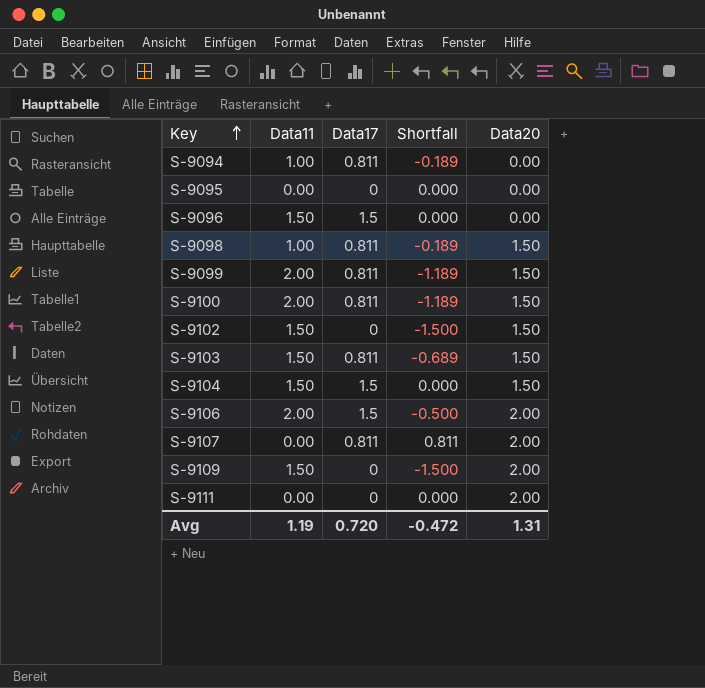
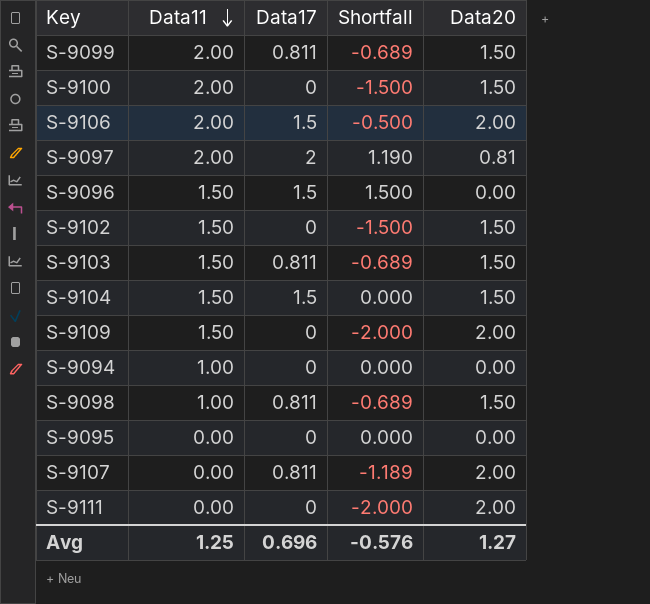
row order: Key ascending -> Data11 descending
column Shortfall | formula: [Data17] - [Data11] -> [Data17] - [Data20]
S-9100 | Data17: 0.811 -> 0
row S-9097: none -> 2.00 | 2 | 1.190 | 0.81
S-9094 | Data17: 0.811 -> 0
Avg | Data11: 1.19 -> 1.25
Avg | Data17: 0.720 -> 0.696
Avg | Shortfall: -0.472 -> -0.576
Avg | Data20: 1.31 -> 1.27

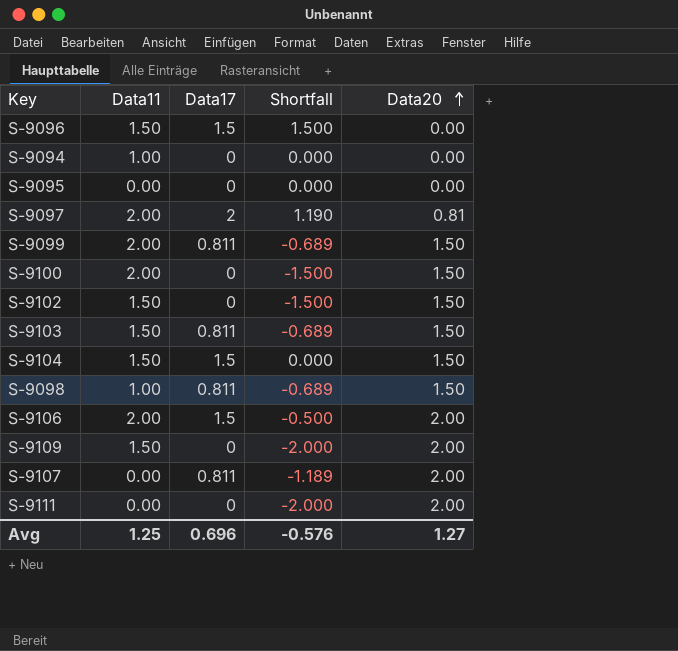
row order: Data11 descending -> Data20 ascending

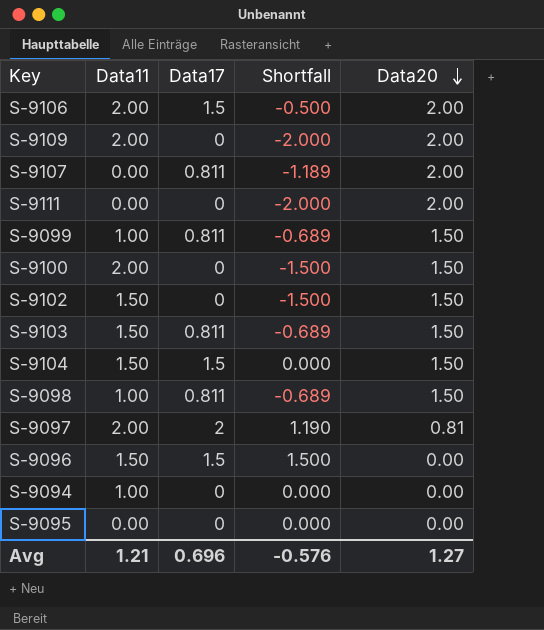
row order: Data20 ascending -> Data20 descending
S-9109 | Data11: 1.50 -> 2.00
S-9099 | Data11: 2.00 -> 1.00
Avg | Data11: 1.25 -> 1.21

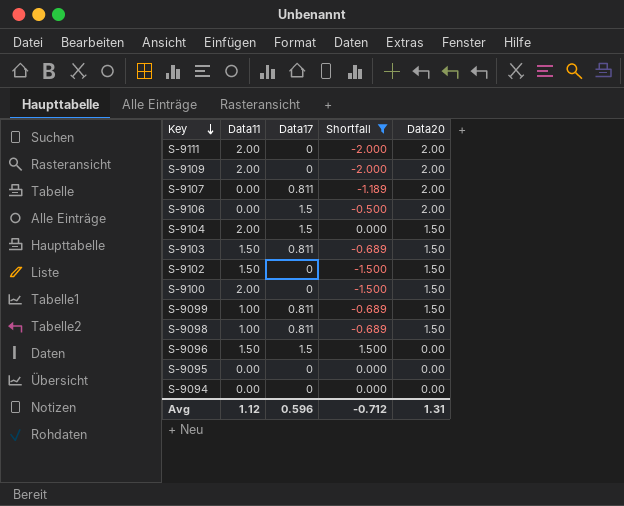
filter: none -> Shortfall != 1.190
row order: Data20 descending -> Key descending
S-9111 | Data11: 0.00 -> 2.00
S-9106 | Data11: 2.00 -> 0.00
S-9104 | Data11: 1.50 -> 2.00
S-9094 | Data11: 1.00 -> 0.00
Avg | Data11: 1.21 -> 1.12
Avg | Data17: 0.696 -> 0.596
Avg | Shortfall: -0.576 -> -0.712
Avg | Data20: 1.27 -> 1.31

